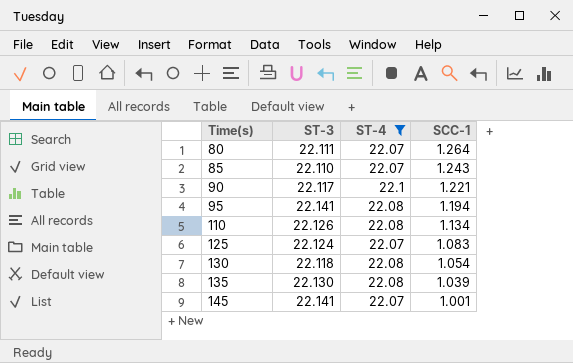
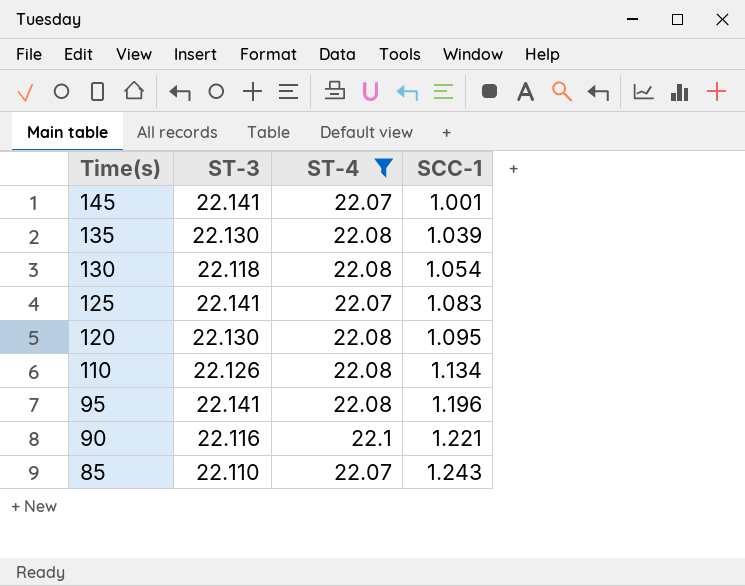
row order: Time(s) ascending -> Time(s) descending
row 80: 22.111 | 22.07 | 1.264 -> none
125 | ST-3: 22.124 -> 22.141
row 120: none -> 22.130 | 22.08 | 1.095
95 | SCC-1: 1.194 -> 1.196
90 | ST-3: 22.117 -> 22.116

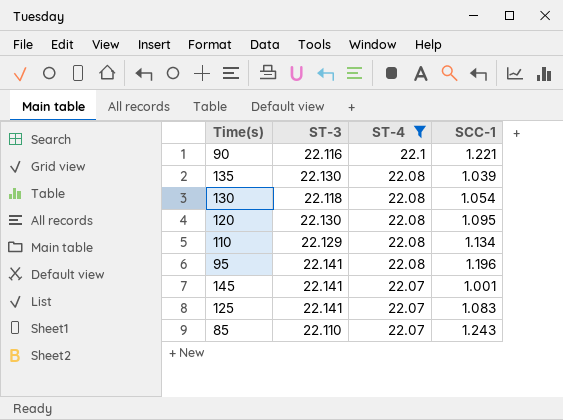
row order: Time(s) descending -> ST-4 descending
110 | ST-3: 22.126 -> 22.129

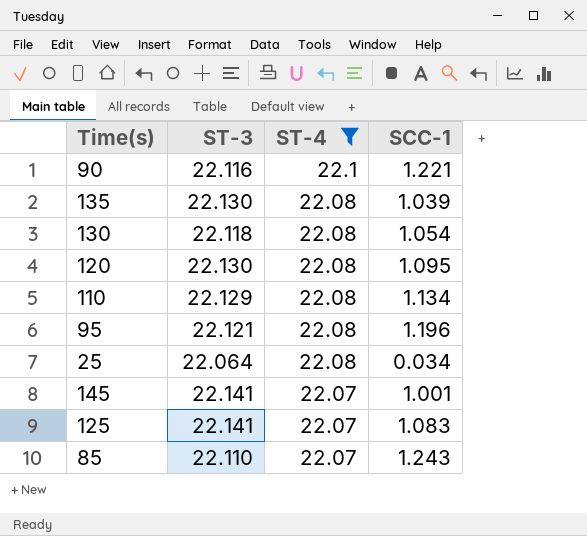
95 | ST-3: 22.141 -> 22.121
row 25: none -> 22.064 | 22.08 | 0.034

